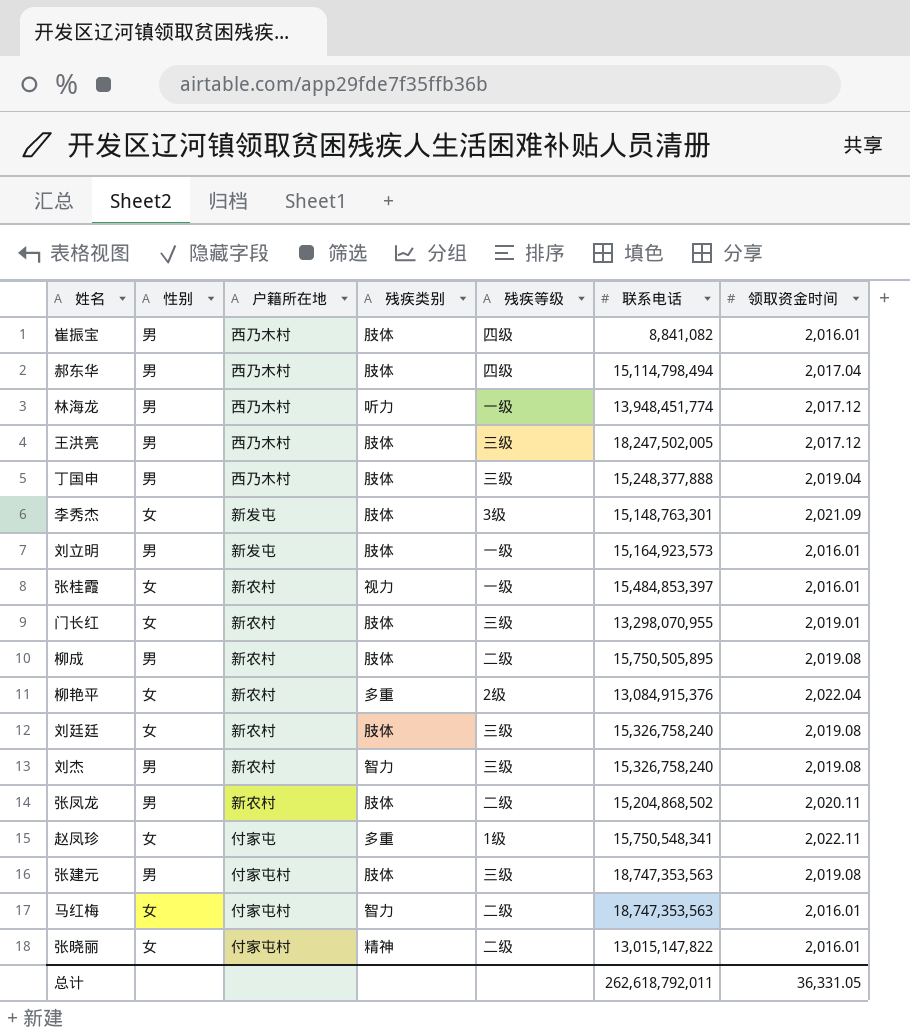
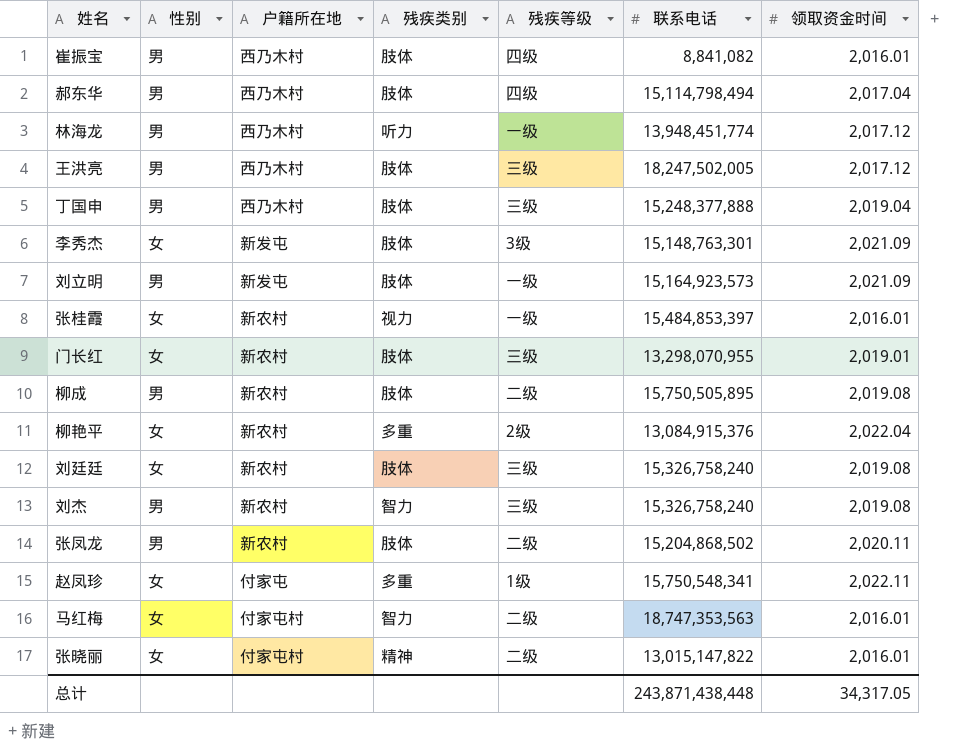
row 张建元: 男 | 付家屯村 | 肢体 | 三级 | 18,747,353,563 | 2,019.08 -> none
刘立明 | 领取资金时间: 2,016.01 -> 2,021.09
总计 | 联系电话: 262,618,792,011 -> 243,871,438,448
总计 | 领取资金时间: 36,331.05 -> 34,317.05

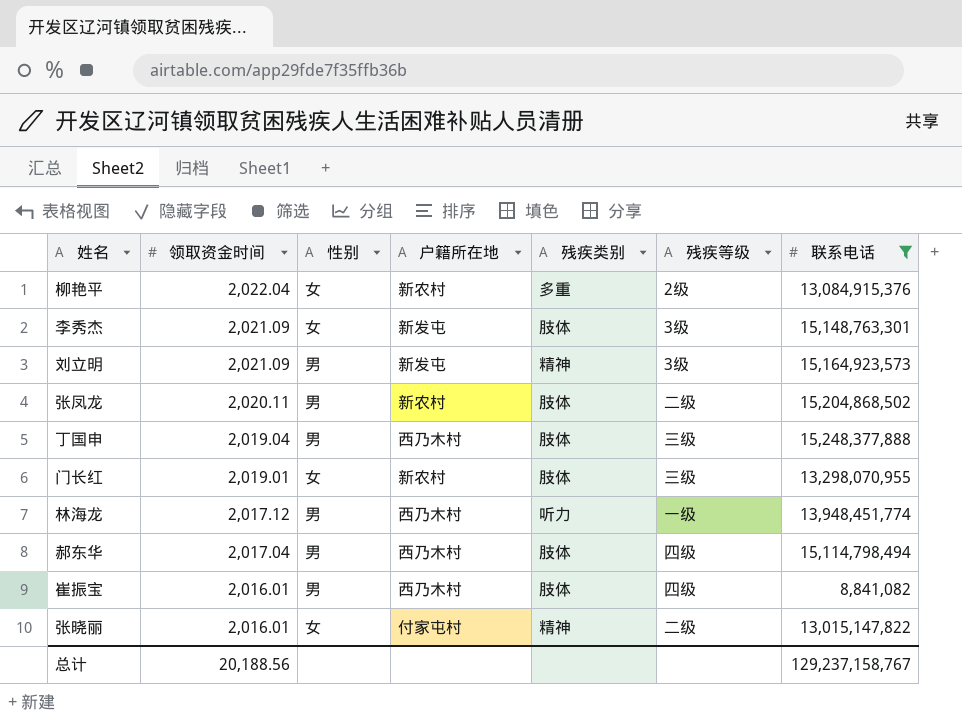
filter: none -> 联系电话 <= 15,248,377,888
row order: none -> 领取资金时间 descending
column 领取资金时间 | position: 7 -> 2
刘立明 | 残疾类别: 肢体 -> 精神
刘立明 | 残疾等级: 一级 -> 3级
总计 | 领取资金时间: 34,317.05 -> 20,188.56
总计 | 联系电话: 243,871,438,448 -> 129,237,158,767

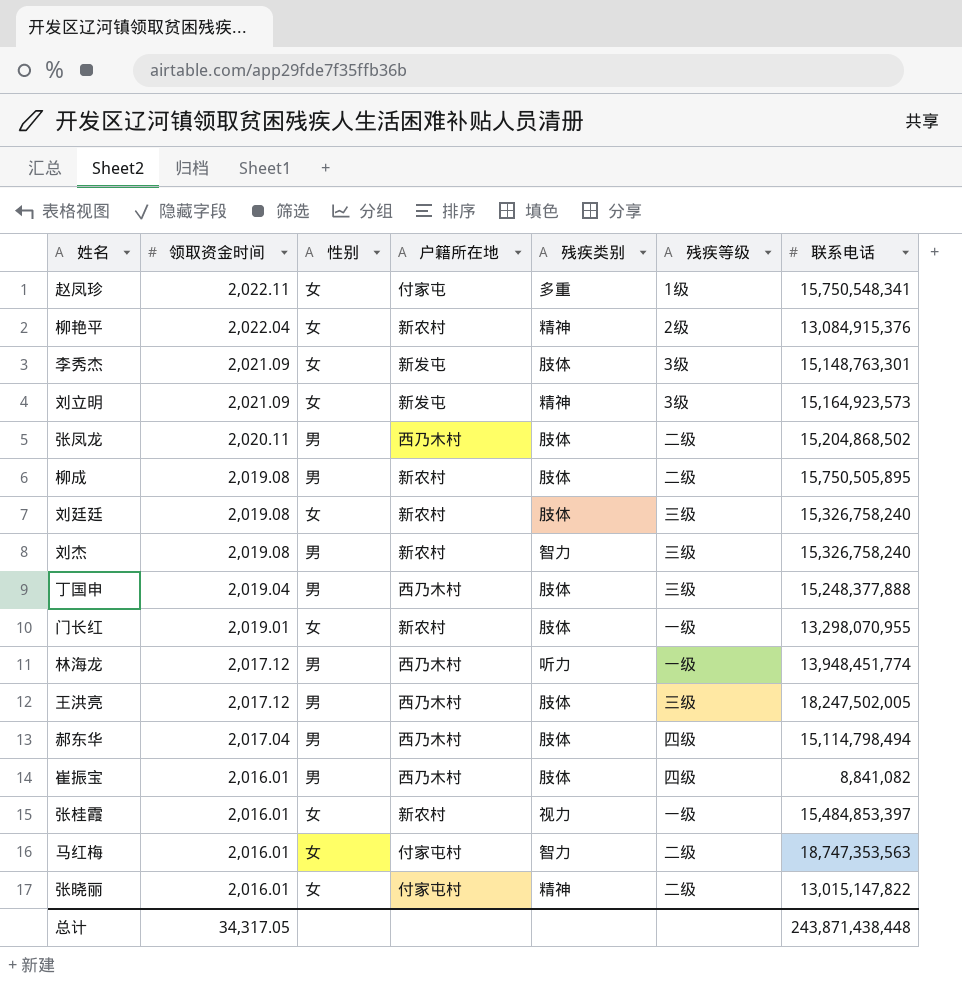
filter: 联系电话 <= 15,248,377,888 -> none
柳艳平 | 残疾类别: 多重 -> 精神
刘立明 | 性别: 男 -> 女
张凤龙 | 户籍所在地: 新农村 -> 西乃木村
门长红 | 残疾等级: 三级 -> 一级
总计 | 领取资金时间: 20,188.56 -> 34,317.05
总计 | 联系电话: 129,237,158,767 -> 243,871,438,448

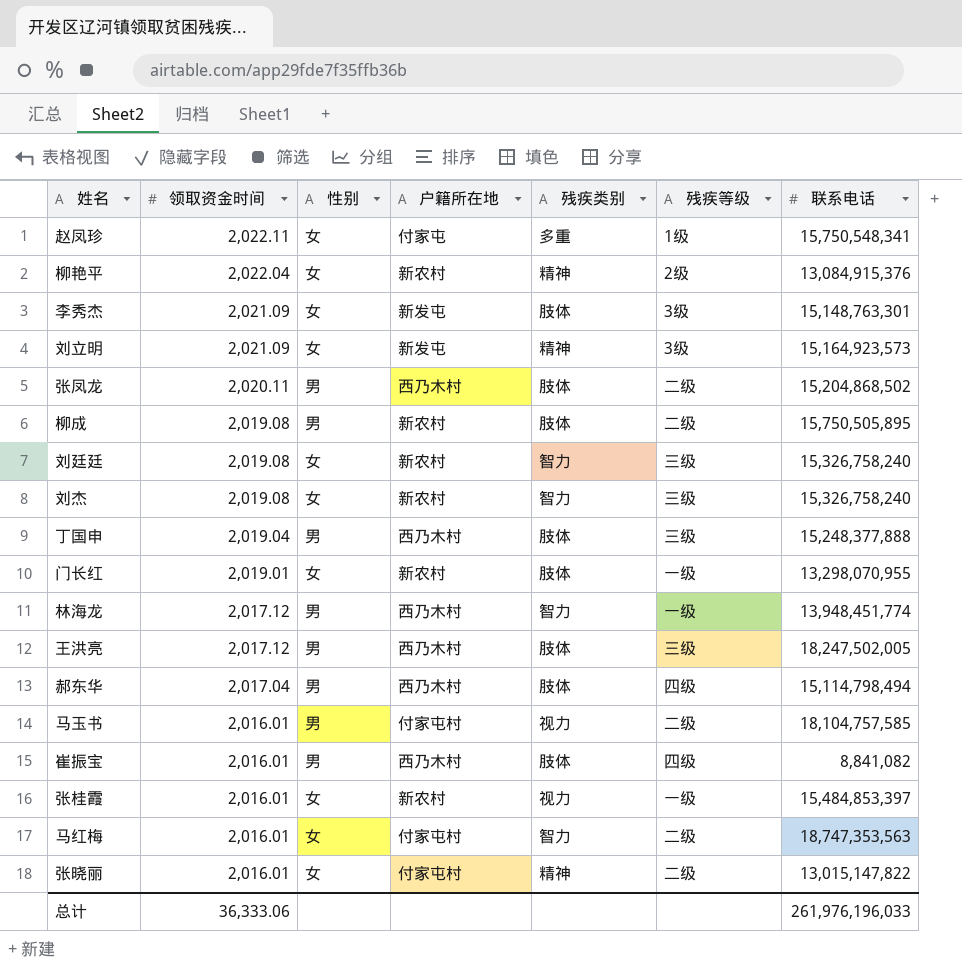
刘廷廷 | 残疾类别: 肢体 -> 智力
刘杰 | 性别: 男 -> 女
林海龙 | 残疾类别: 听力 -> 智力
row 马玉书: none -> 2,016.01 | 男 | 付家屯村 | 视力 | 二级 | 18,104,757,585
总计 | 领取资金时间: 34,317.05 -> 36,333.06
总计 | 联系电话: 243,871,438,448 -> 261,976,196,033

